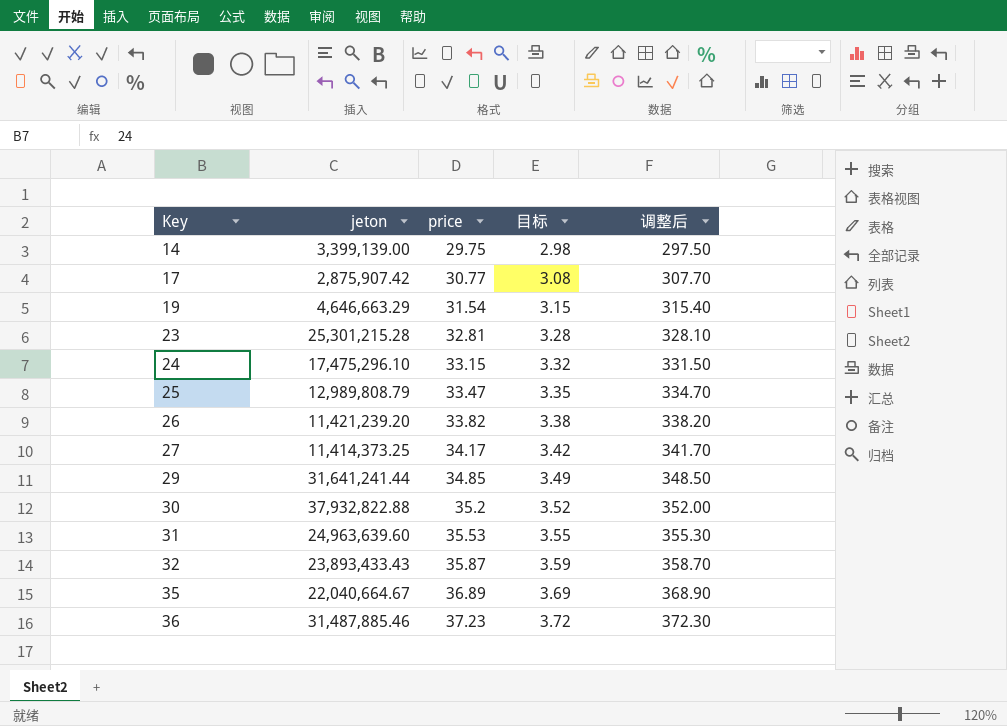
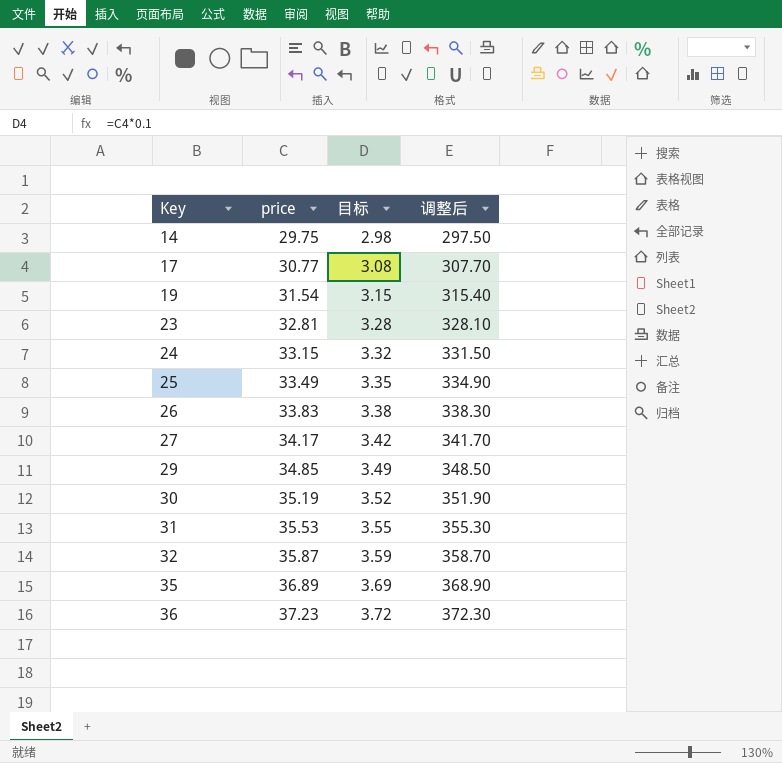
column jeton | position: 2 -> none
25 | price: 33.47 -> 33.49
25 | 调整后: 334.70 -> 334.90
26 | price: 33.82 -> 33.83
26 | 调整后: 338.20 -> 338.30
30 | price: 35.2 -> 35.19
30 | 调整后: 352.00 -> 351.90

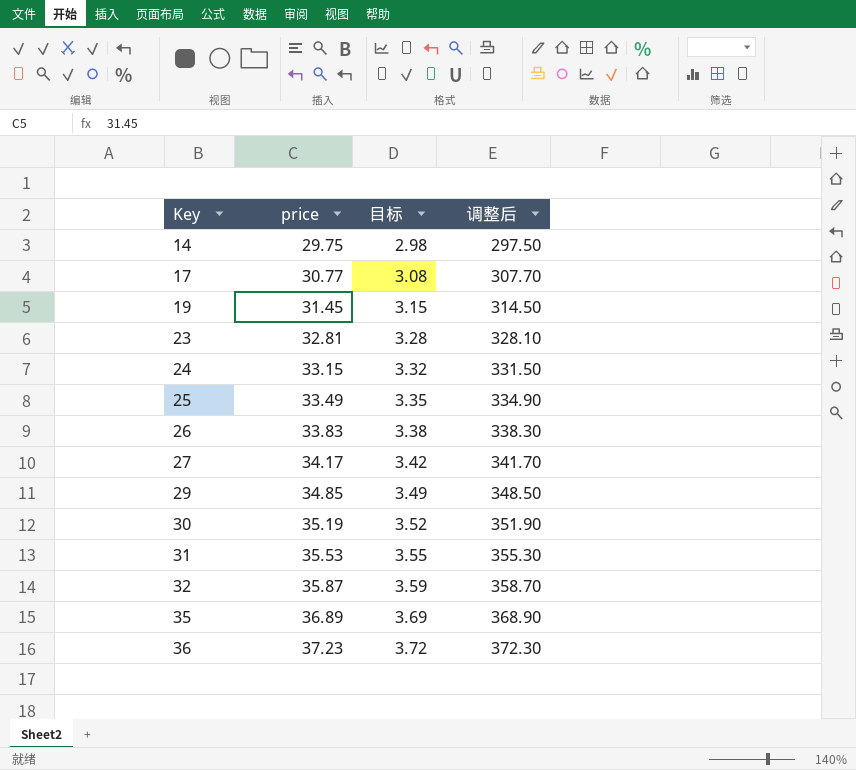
19 | price: 31.54 -> 31.45
19 | 调整后: 315.40 -> 314.50

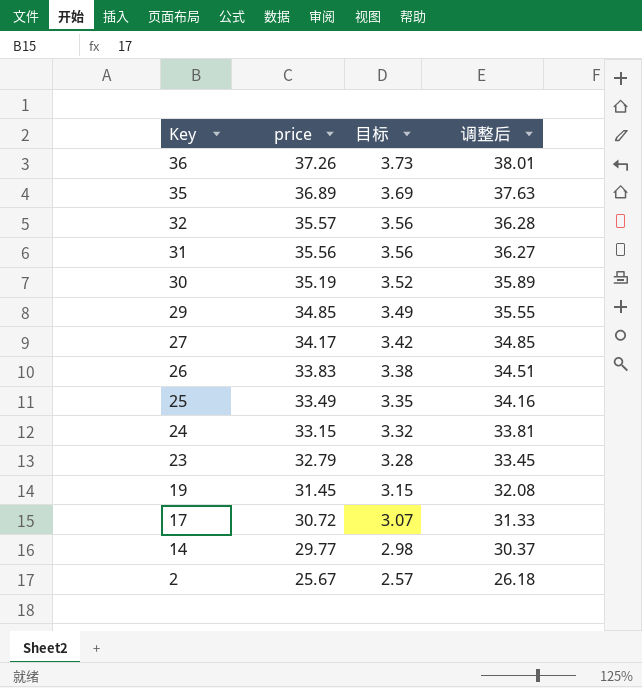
row order: Key ascending -> Key descending
column 调整后 | formula: [price] * 10 -> [price] * 1.02
36 | price: 37.23 -> 37.26
36 | 目标: 3.72 -> 3.73
32 | price: 35.87 -> 35.57
32 | 目标: 3.59 -> 3.56
31 | price: 35.53 -> 35.56
31 | 目标: 3.55 -> 3.56
23 | price: 32.81 -> 32.79
17 | price: 30.77 -> 30.72
17 | 目标: 3.08 -> 3.07
14 | price: 29.75 -> 29.77
row 2: none -> 25.67 | 2.57 | 26.18

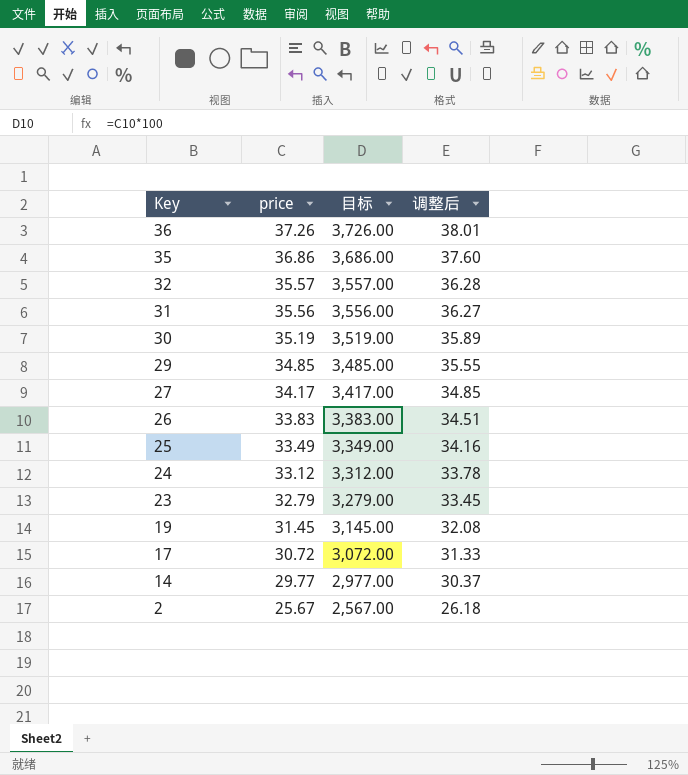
column 目标 | formula: [price] * 0.1 -> [price] * 100
35 | price: 36.89 -> 36.86
35 | 调整后: 37.63 -> 37.60
24 | price: 33.15 -> 33.12
24 | 调整后: 33.81 -> 33.78

